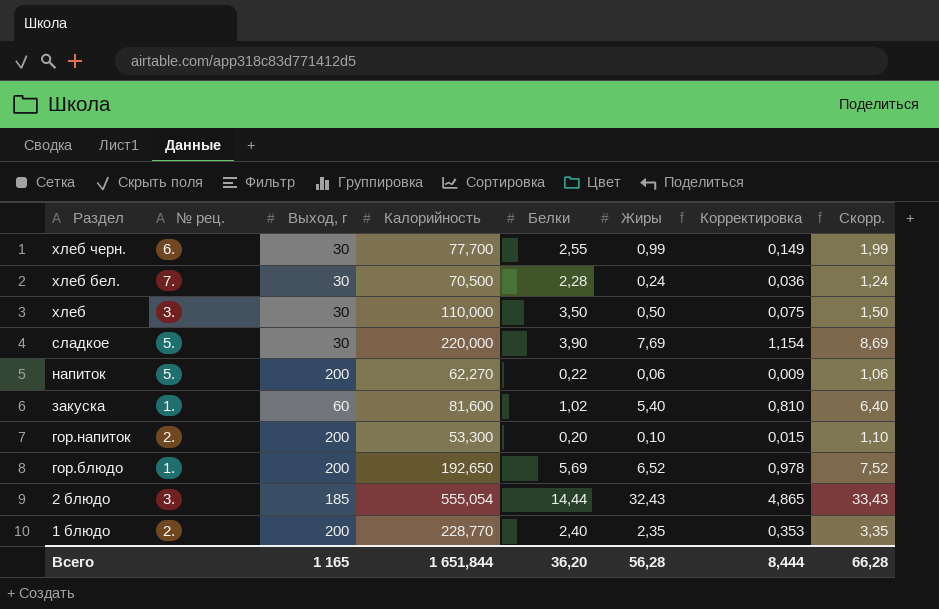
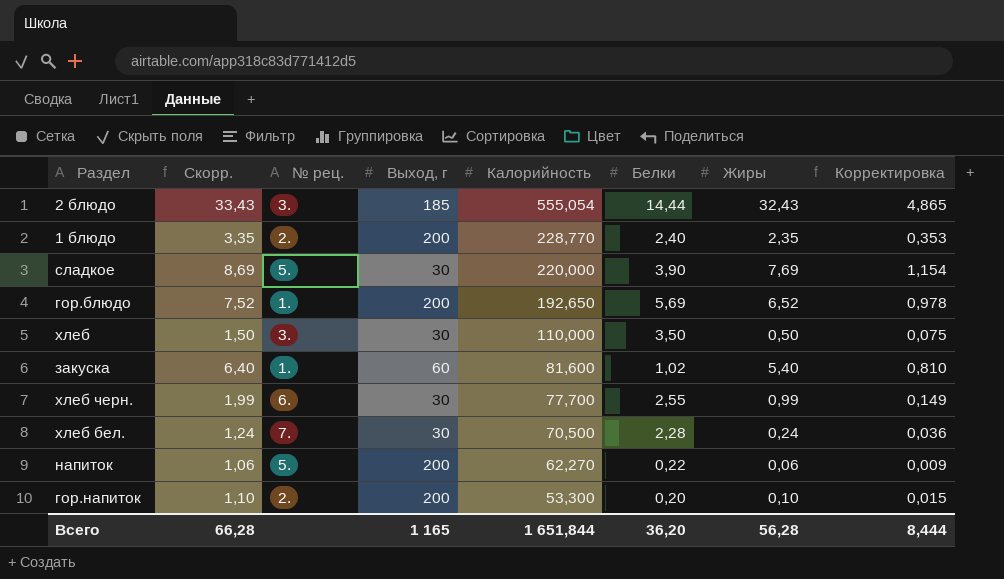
row order: Раздел descending -> Калорийность descending
column Скорр. | position: 8 -> 2

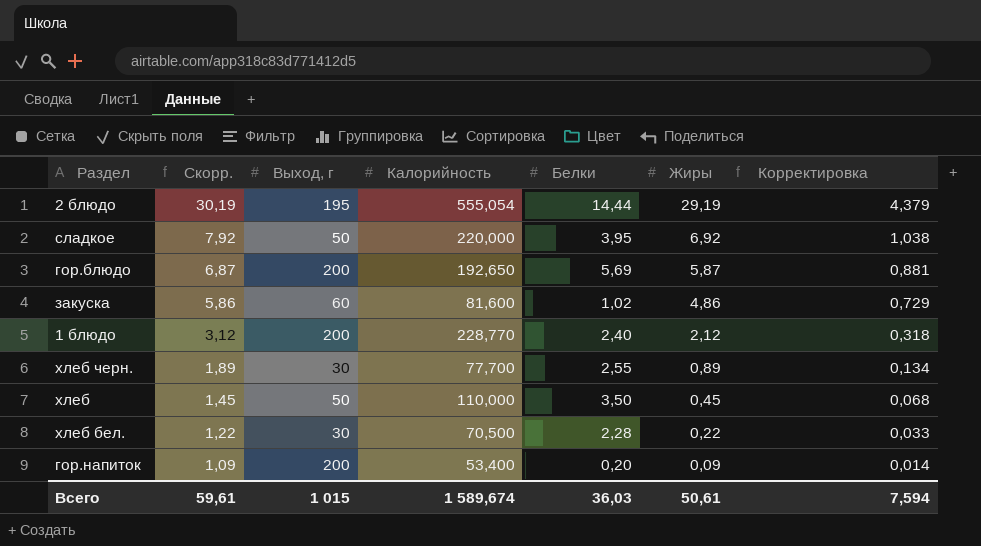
row order: Калорийность descending -> Скорр. descending
column № рец. | position: 3 -> none
row напиток: 1,06 | 5. | 200 | 62,270 | 0,22 | 0,06 | 0,009 -> none
2 блюдо | Скорр.: 33,43 -> 30,19
2 блюдо | Выход, г: 185 -> 195
2 блюдо | Жиры: 32,43 -> 29,19
2 блюдо | Корректировка: 4,865 -> 4,379
сладкое | Скорр.: 8,69 -> 7,92
сладкое | Выход, г: 30 -> 50
сладкое | Белки: 3,90 -> 3,95
сладкое | Жиры: 7,69 -> 6,92
сладкое | Корректировка: 1,154 -> 1,038
гор.блюдо | Скорр.: 7,52 -> 6,87
гор.блюдо | Жиры: 6,52 -> 5,87
гор.блюдо | Корректировка: 0,978 -> 0,881
закуска | Скорр.: 6,40 -> 5,86
закуска | Жиры: 5,40 -> 4,86
закуска | Корректировка: 0,810 -> 0,729
1 блюдо | Скорр.: 3,35 -> 3,12
1 блюдо | Жиры: 2,35 -> 2,12
1 блюдо | Корректировка: 0,353 -> 0,318
хлеб черн. | Скорр.: 1,99 -> 1,89
хлеб черн. | Жиры: 0,99 -> 0,89
хлеб черн. | Корректировка: 0,149 -> 0,134
хлеб | Скорр.: 1,50 -> 1,45
хлеб | Выход, г: 30 -> 50
хлеб | Жиры: 0,50 -> 0,45
хлеб | Корректировка: 0,075 -> 0,068
хлеб бел. | Скорр.: 1,24 -> 1,22
хлеб бел. | Жиры: 0,24 -> 0,22
хлеб бел. | Корректировка: 0,036 -> 0,033
гор.напиток | Скорр.: 1,10 -> 1,09
гор.напиток | Калорийность: 53,300 -> 53,400
гор.напиток | Жиры: 0,10 -> 0,09
гор.напиток | Корректировка: 0,015 -> 0,014
Всего | Скорр.: 66,28 -> 59,61
Всего | Выход, г: 1 165 -> 1 015
Всего | Калорийность: 1 651,844 -> 1 589,674
Всего | Белки: 36,20 -> 36,03
Всего | Жиры: 56,28 -> 50,61
Всего | Корректировка: 8,444 -> 7,594

